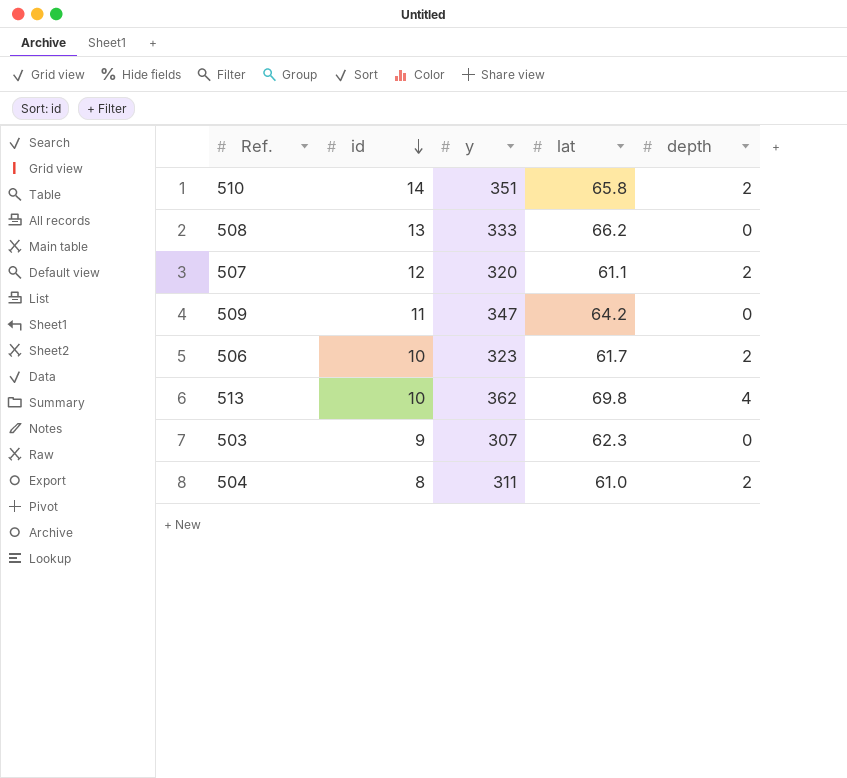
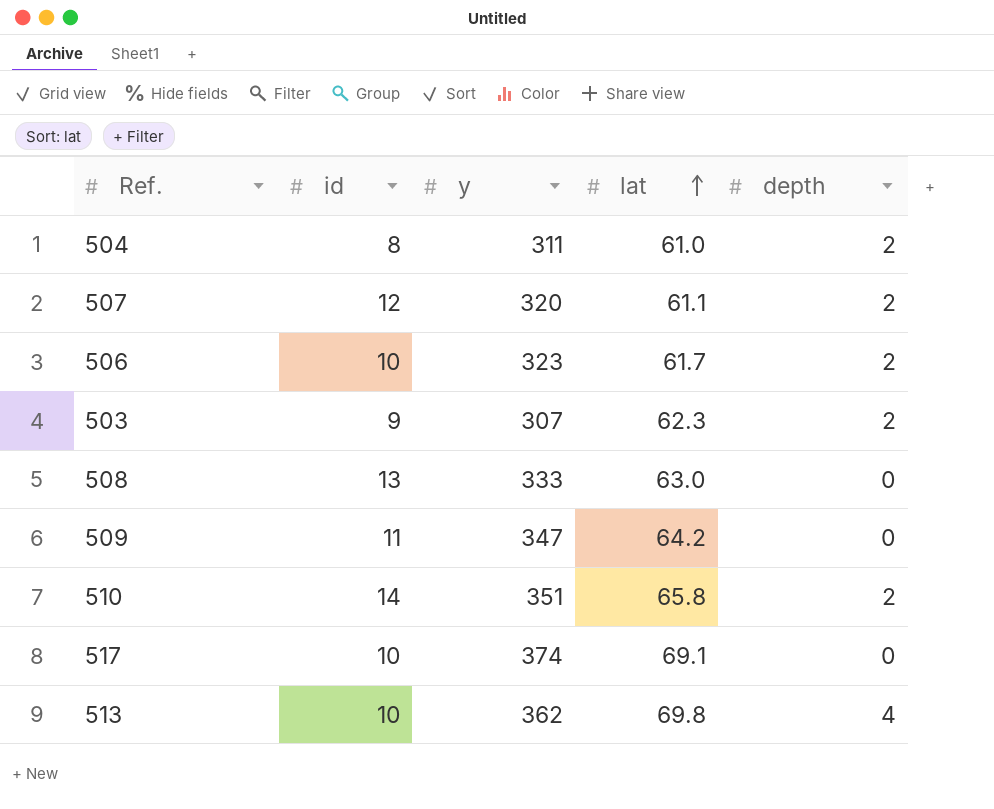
row order: id descending -> lat ascending
503 | depth: 0 -> 2
508 | lat: 66.2 -> 63.0
row 517: none -> 10 | 374 | 69.1 | 0

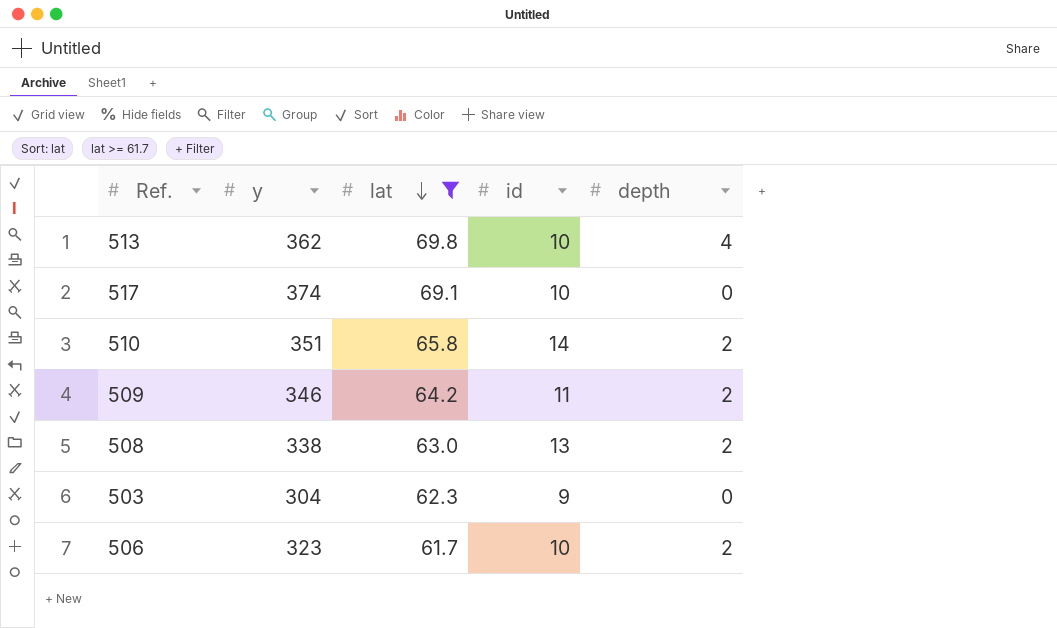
filter: none -> lat >= 61.7
row order: lat ascending -> lat descending
column id | position: 2 -> 4
509 | y: 347 -> 346
509 | depth: 0 -> 2
508 | y: 333 -> 338
508 | depth: 0 -> 2
503 | y: 307 -> 304
503 | depth: 2 -> 0

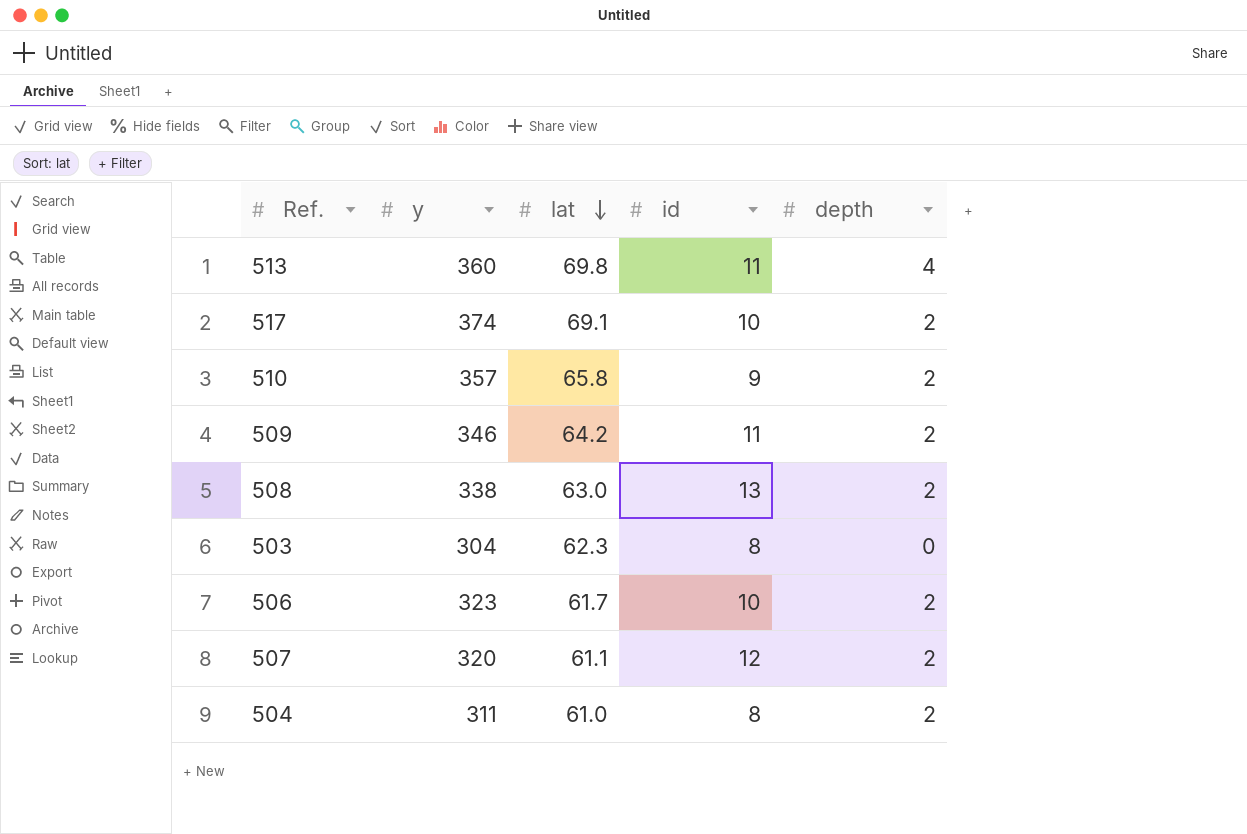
filter: lat >= 61.7 -> none
513 | y: 362 -> 360
513 | id: 10 -> 11
517 | depth: 0 -> 2
510 | y: 351 -> 357
510 | id: 14 -> 9
503 | id: 9 -> 8

